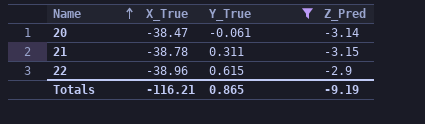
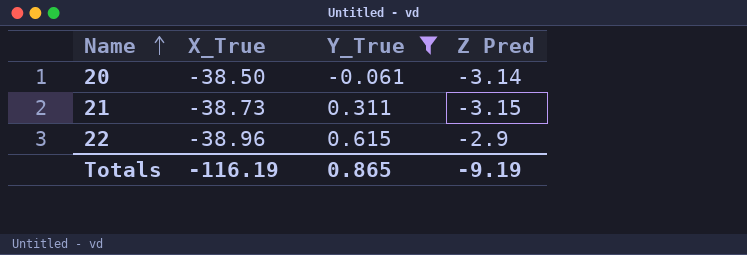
column name: Z_Pred -> Z Pred
20 | X_True: -38.47 -> -38.50
21 | X_True: -38.78 -> -38.73
Totals | X_True: -116.21 -> -116.19

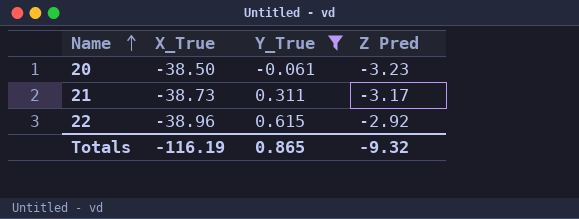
20 | Z Pred: -3.14 -> -3.23
21 | Z Pred: -3.15 -> -3.17
22 | Z Pred: -2.9 -> -2.92
Totals | Z Pred: -9.19 -> -9.32

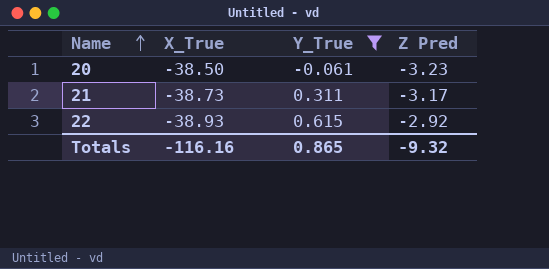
22 | X_True: -38.96 -> -38.93
Totals | X_True: -116.19 -> -116.16

